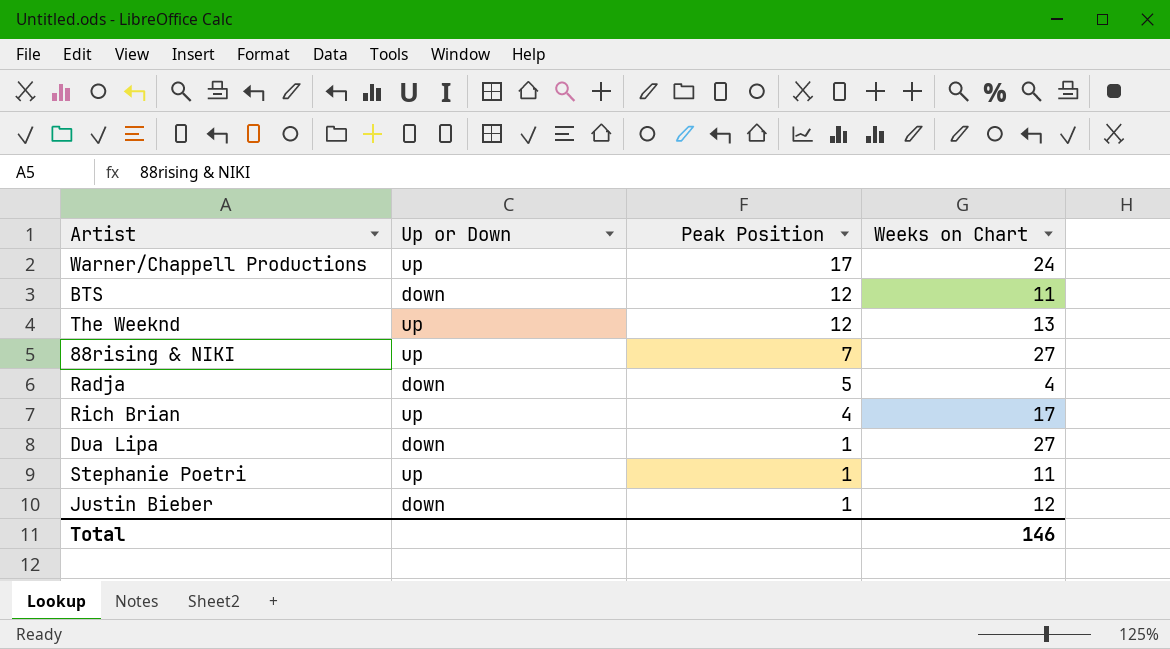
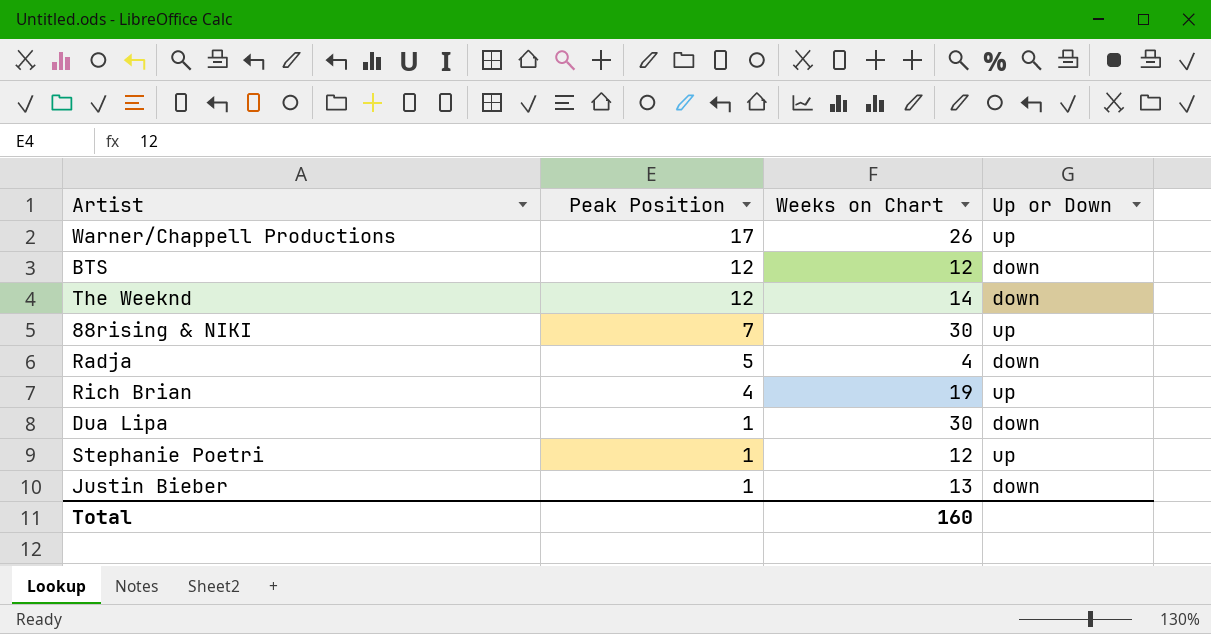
column Up or Down | position: 2 -> 4
Warner/Chappell Productions | Weeks on Chart: 24 -> 26
BTS | Weeks on Chart: 11 -> 12
The Weeknd | Weeks on Chart: 13 -> 14
The Weeknd | Up or Down: up -> down
88rising & NIKI | Weeks on Chart: 27 -> 30
Rich Brian | Weeks on Chart: 17 -> 19
Dua Lipa | Weeks on Chart: 27 -> 30
Stephanie Poetri | Weeks on Chart: 11 -> 12
Justin Bieber | Weeks on Chart: 12 -> 13
Total | Weeks on Chart: 146 -> 160

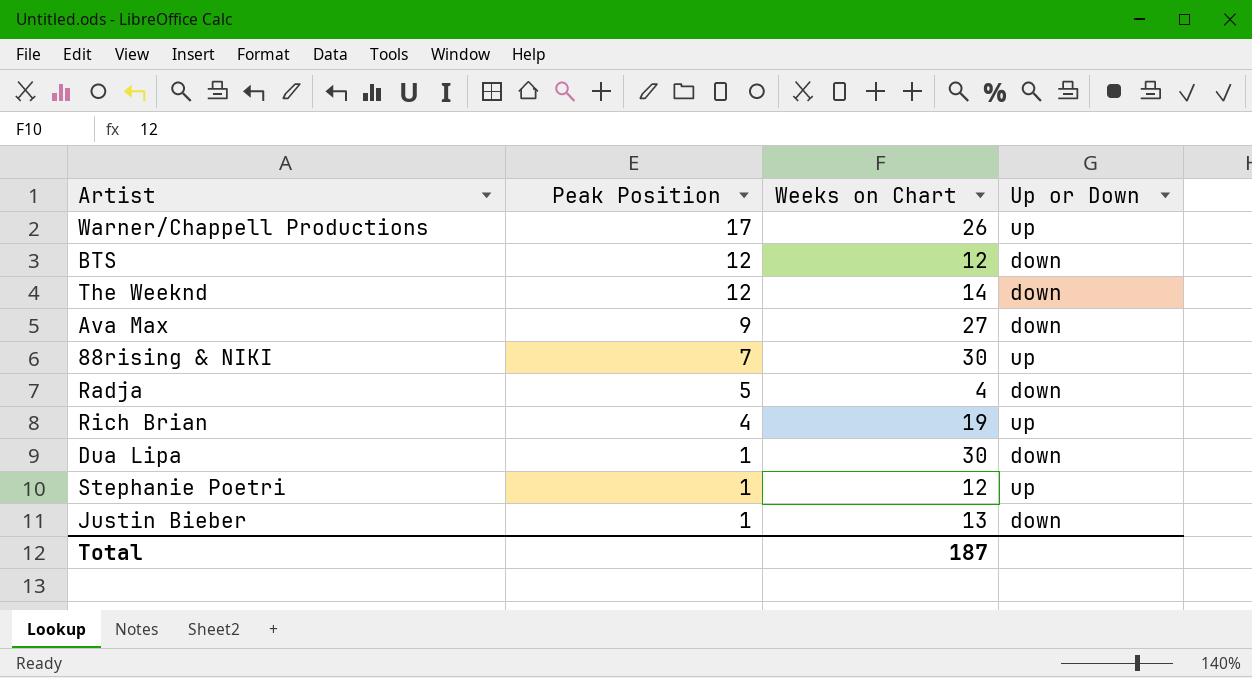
row Ava Max: none -> 9 | 27 | down
Total | Weeks on Chart: 160 -> 187

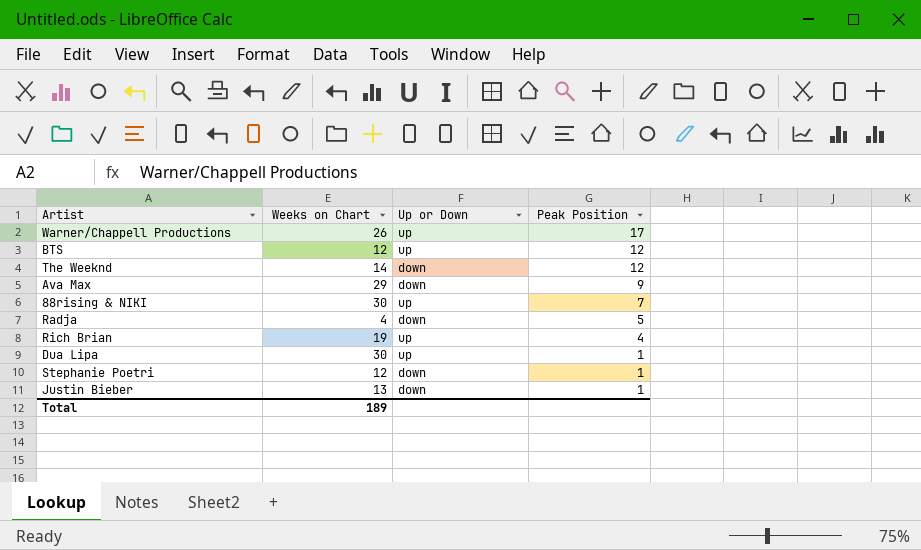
column Peak Position | position: 2 -> 4
BTS | Up or Down: down -> up
Ava Max | Weeks on Chart: 27 -> 29
Dua Lipa | Up or Down: down -> up
Stephanie Poetri | Up or Down: up -> down
Total | Weeks on Chart: 187 -> 189

